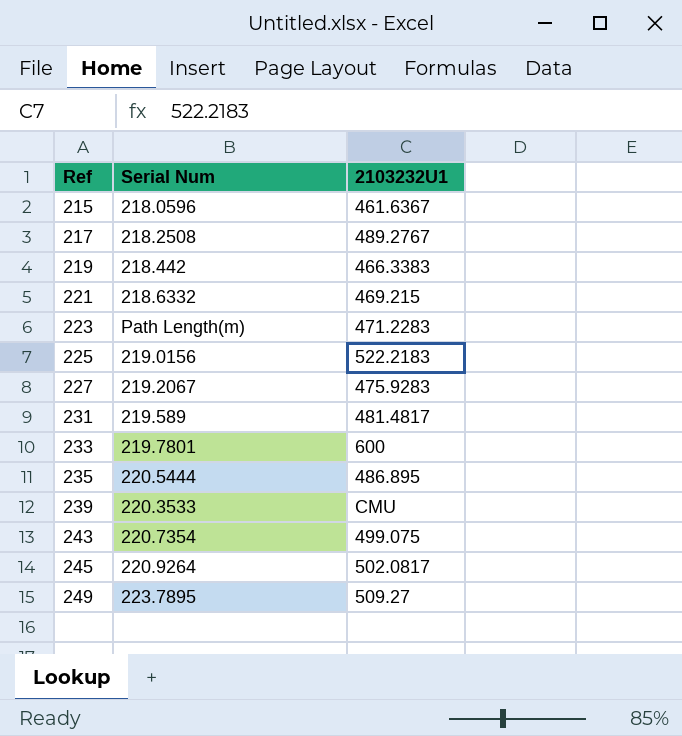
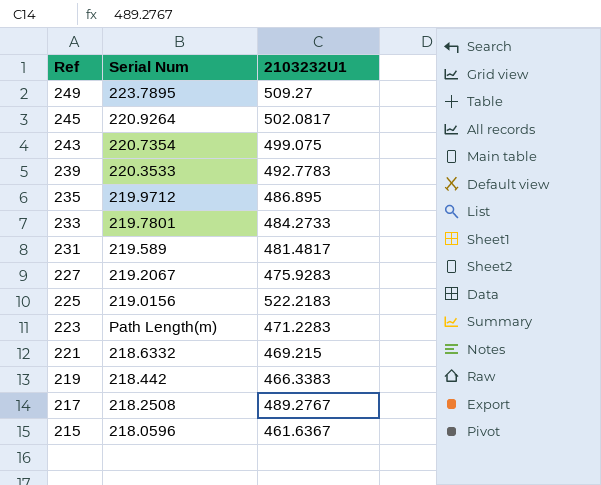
row order: Ref ascending -> Ref descending
239 | 2103232U1: CMU -> 492.7783
235 | Serial Num: 220.5444 -> 219.9712
233 | 2103232U1: 600 -> 484.2733

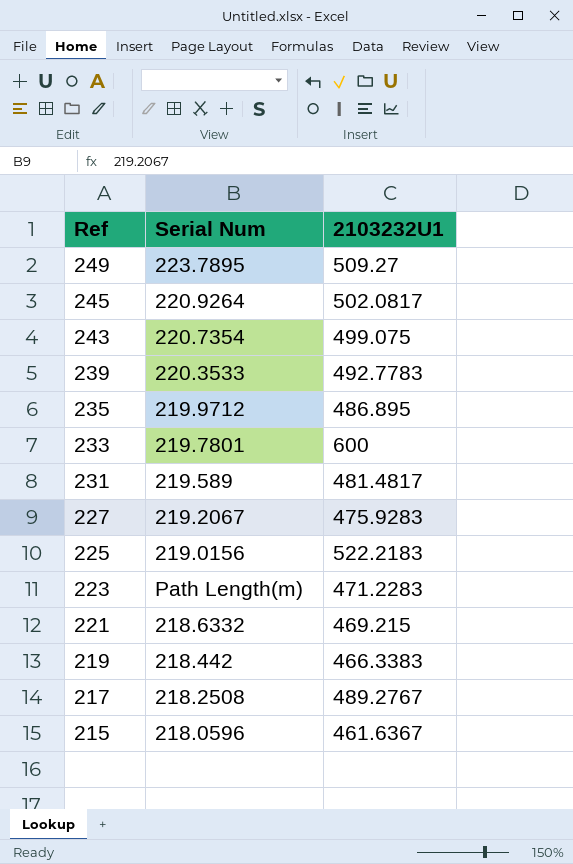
233 | 2103232U1: 484.2733 -> 600

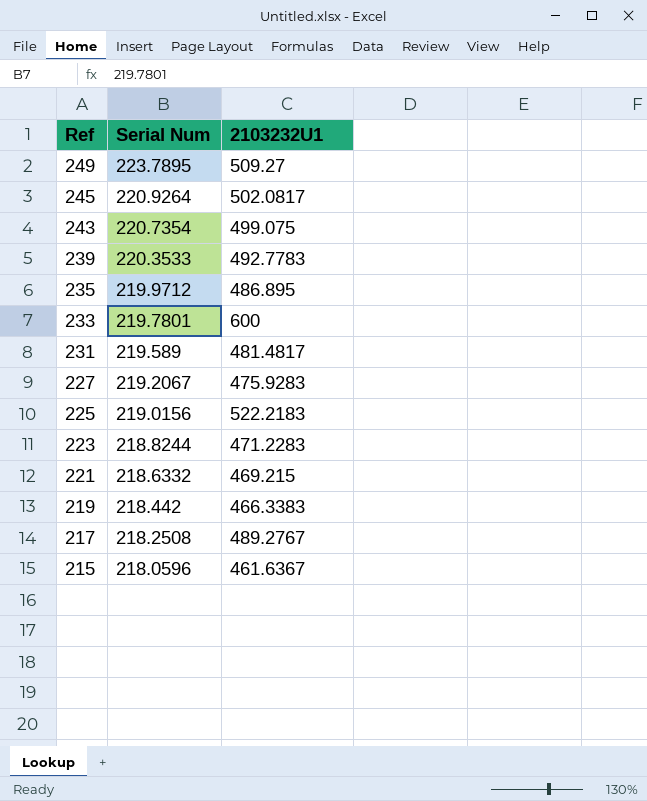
223 | Serial Num: Path Length(m) -> 218.8244

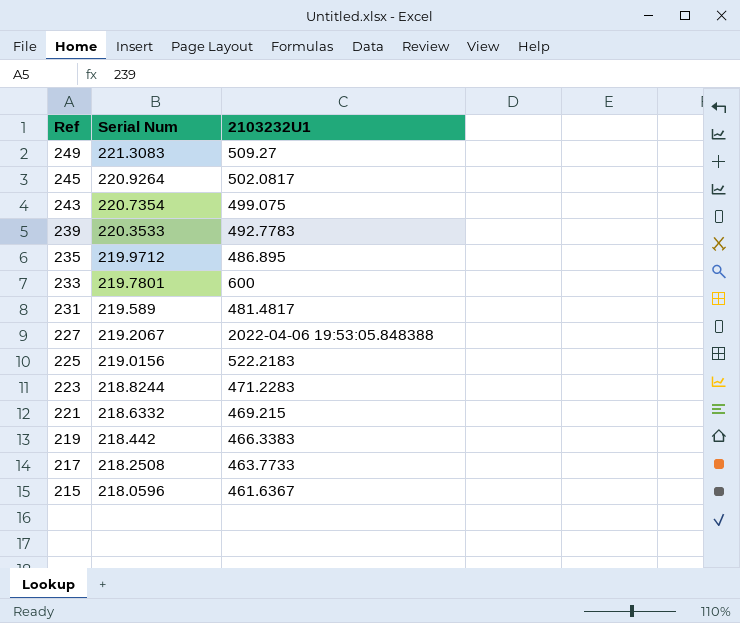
249 | Serial Num: 223.7895 -> 221.3083
227 | 2103232U1: 475.9283 -> 2022-04-06 19:53:05.848388
217 | 2103232U1: 489.2767 -> 463.7733

